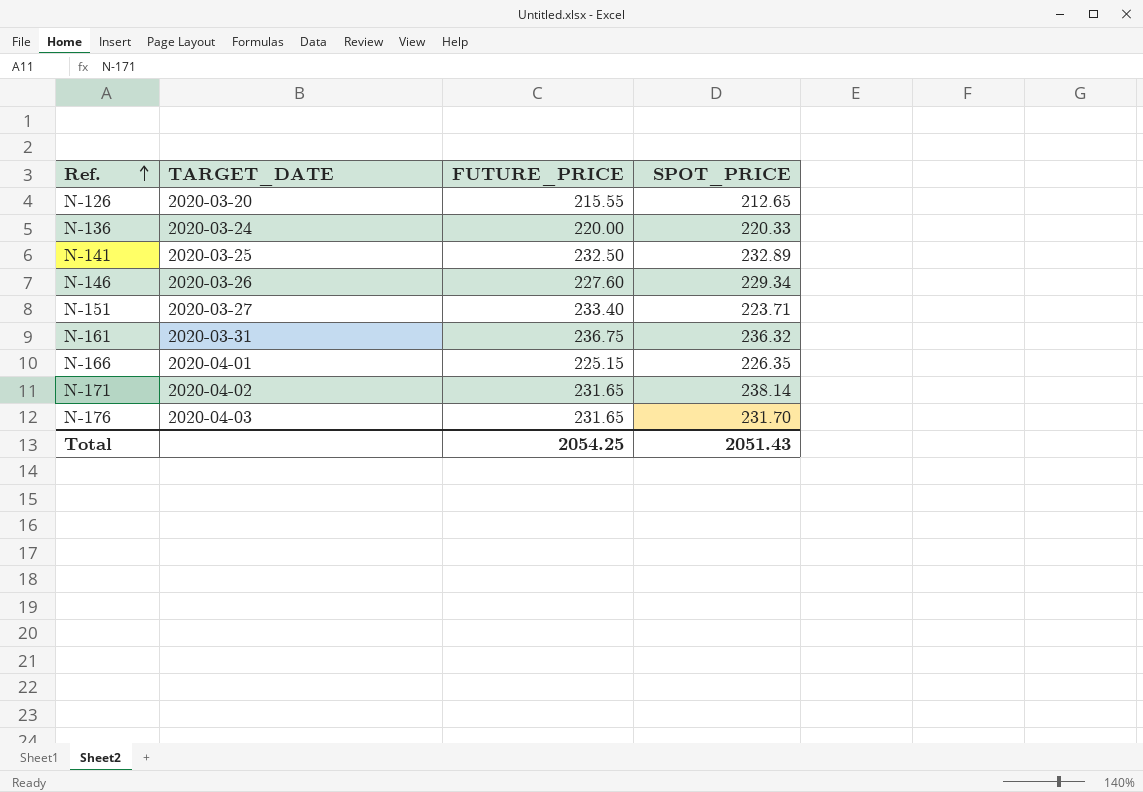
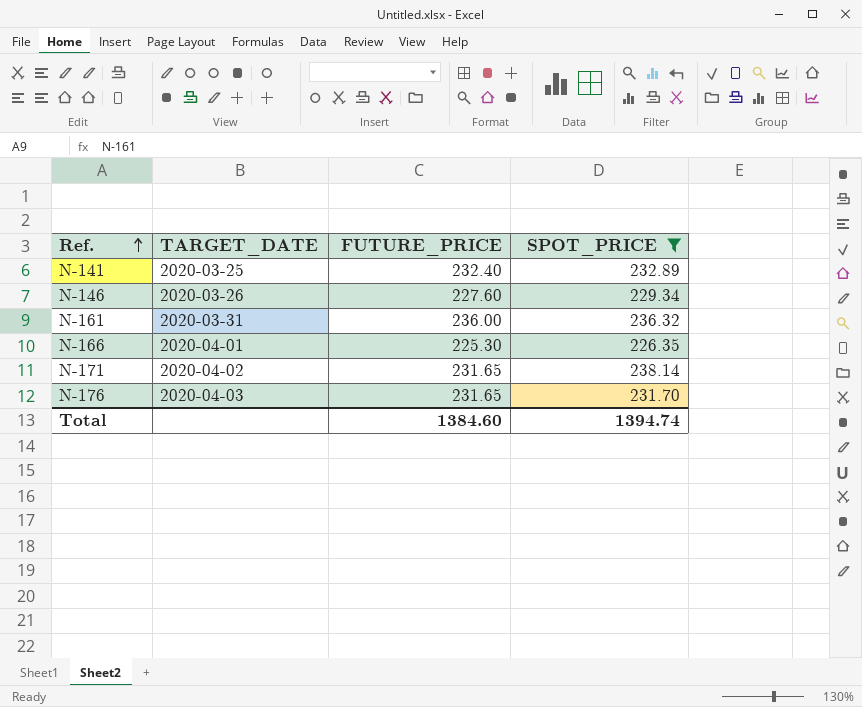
filter: none -> SPOT_PRICE >= 226.35
N-141 | FUTURE_PRICE: 232.50 -> 232.40
N-161 | FUTURE_PRICE: 236.75 -> 236.00
N-166 | FUTURE_PRICE: 225.15 -> 225.30
Total | FUTURE_PRICE: 2054.25 -> 1384.60
Total | SPOT_PRICE: 2051.43 -> 1394.74

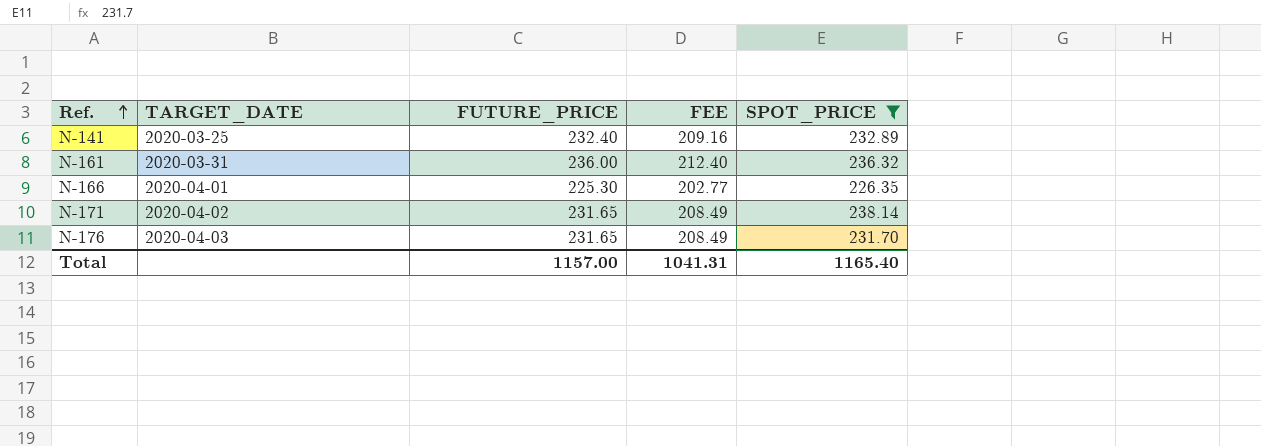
column FEE | formula: none -> [FUTURE_PRICE] * 0.9
row N-146: 2020-03-26 | 227.60 | 229.34 -> none
Total | FUTURE_PRICE: 1384.60 -> 1157.00
Total | SPOT_PRICE: 1394.74 -> 1165.40

